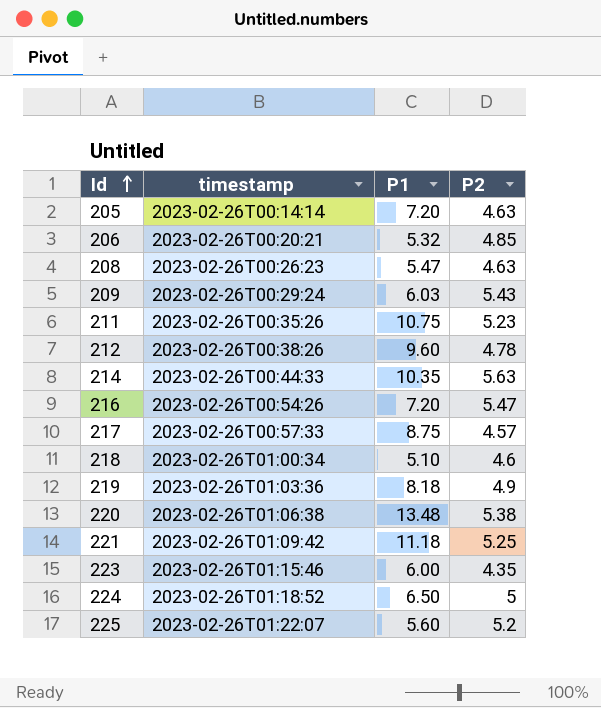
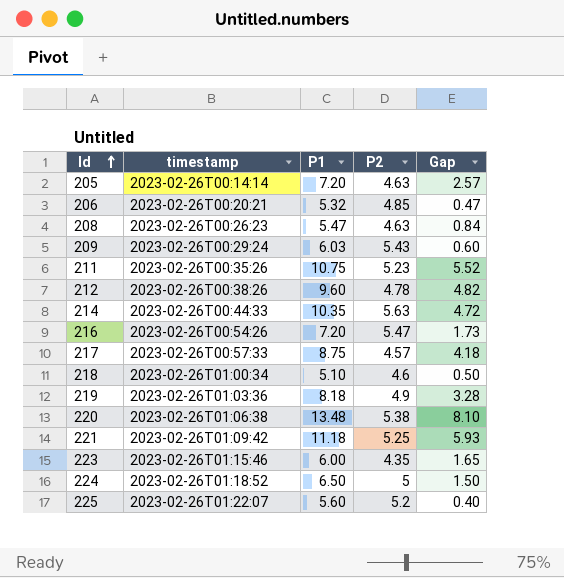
column Gap | formula: none -> [P1] - [P2]

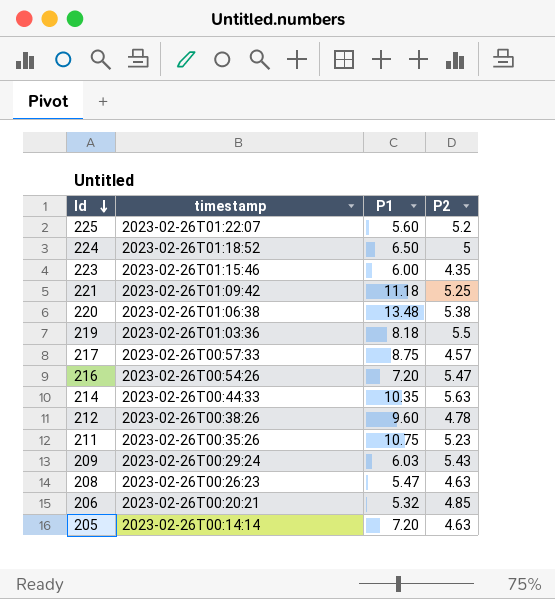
row order: Id ascending -> Id descending
column Gap | formula: [P1] - [P2] -> none
row 218: 2023-02-26T01:00:34 | 5.10 | 4.6 | 0.50 -> none
219 | P2: 4.9 -> 5.5

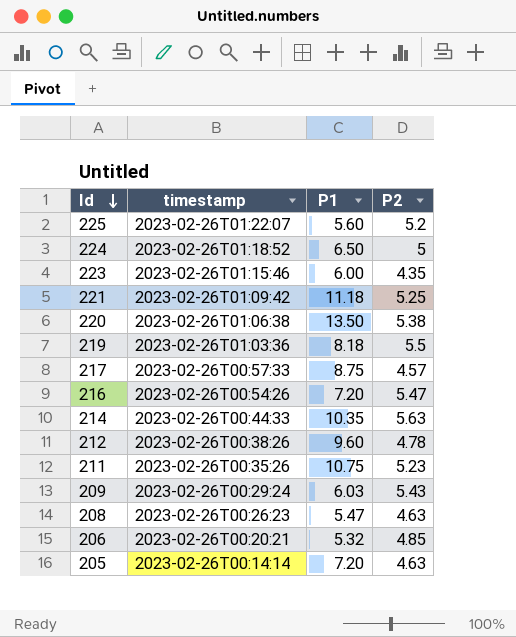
220 | P1: 13.48 -> 13.50

